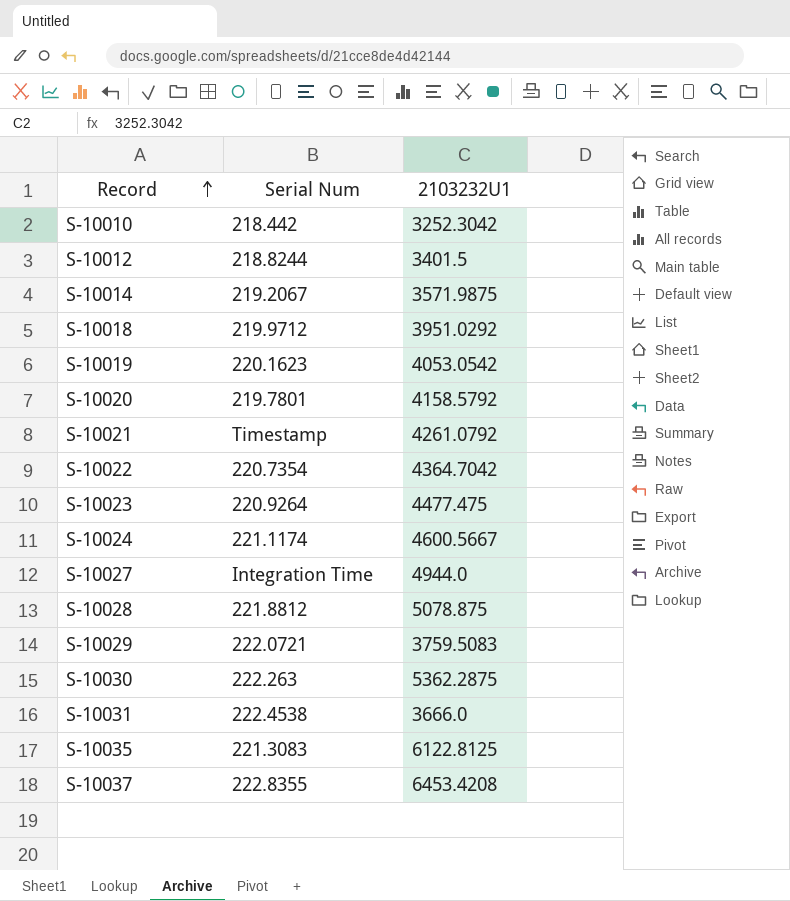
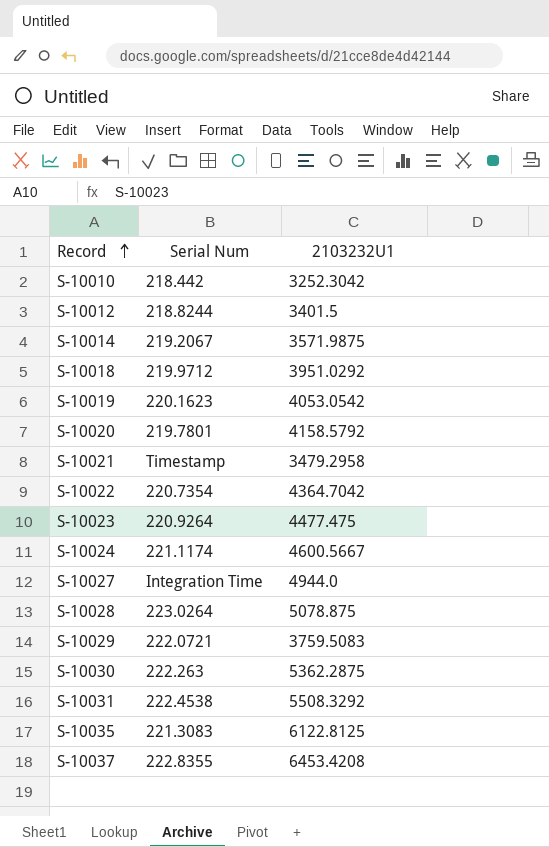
S-10021 | 2103232U1: 4261.0792 -> 3479.2958
S-10028 | Serial Num: 221.8812 -> 223.0264
S-10031 | 2103232U1: 3666.0 -> 5508.3292

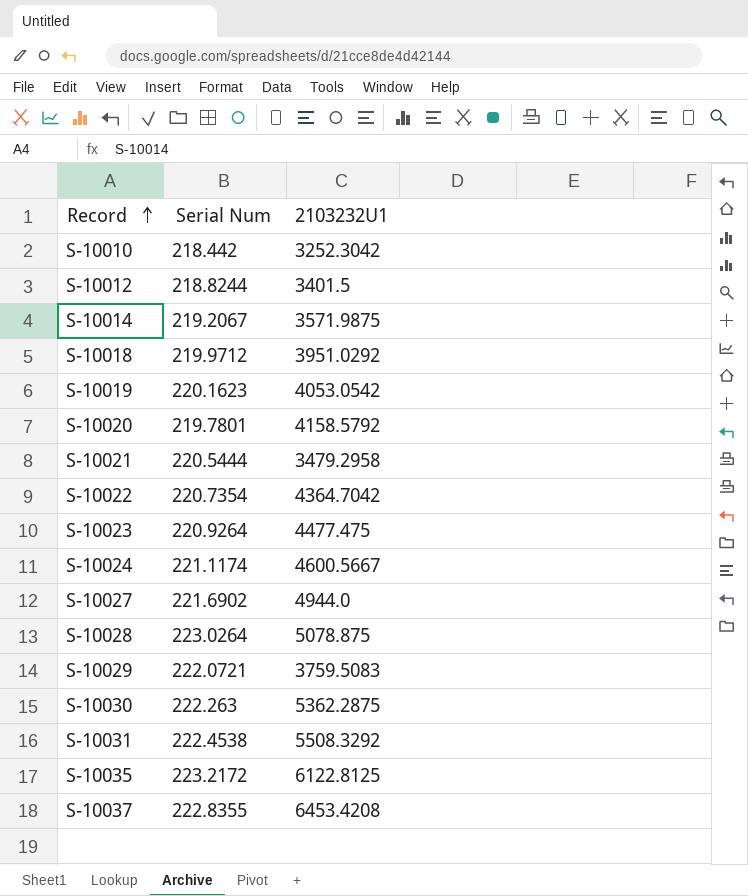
S-10021 | Serial Num: Timestamp -> 220.5444
S-10027 | Serial Num: Integration Time -> 221.6902
S-10035 | Serial Num: 221.3083 -> 223.2172

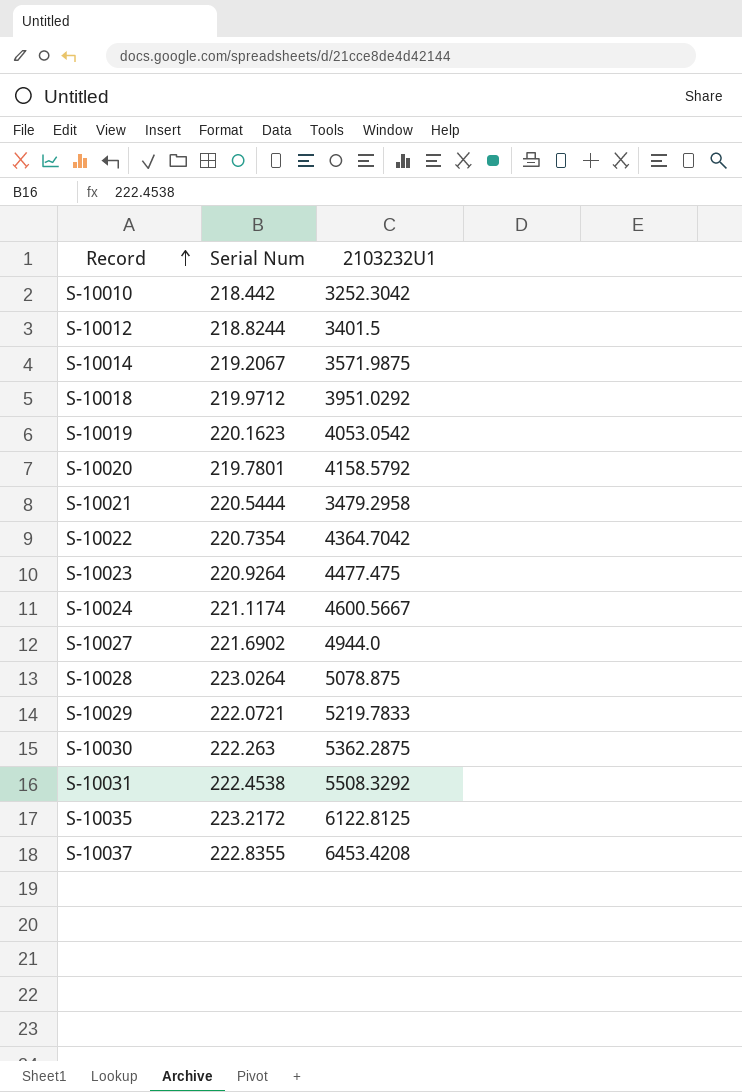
S-10029 | 2103232U1: 3759.5083 -> 5219.7833

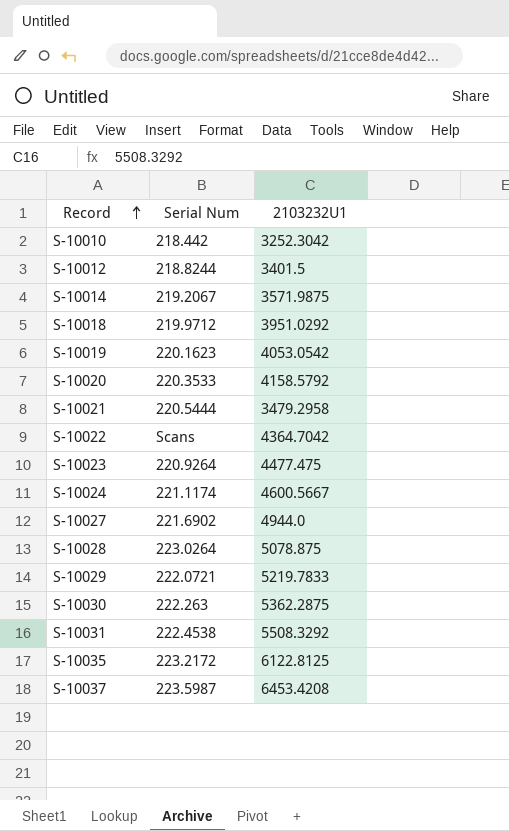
S-10020 | Serial Num: 219.7801 -> 220.3533
S-10022 | Serial Num: 220.7354 -> Scans
S-10037 | Serial Num: 222.8355 -> 223.5987

